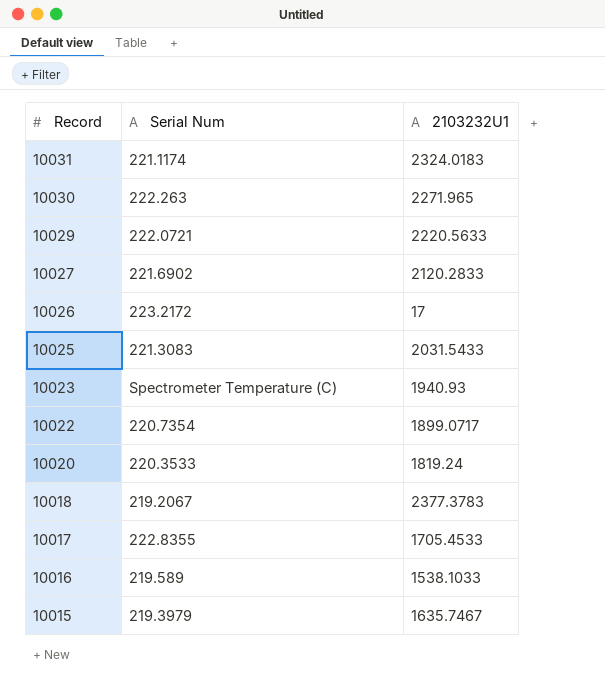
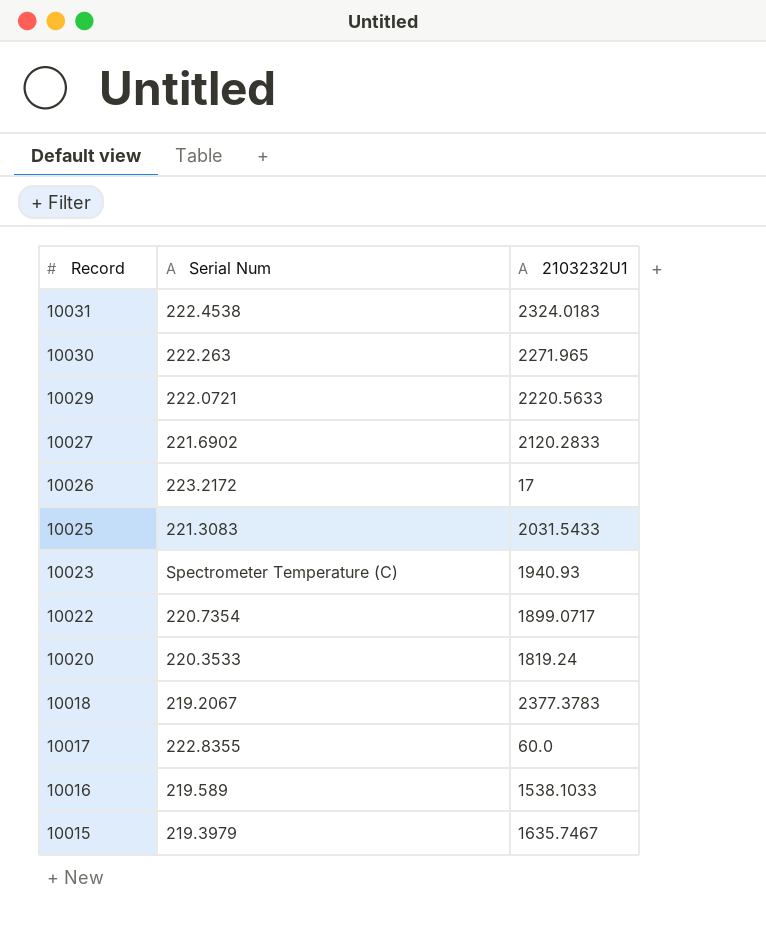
10031 | Serial Num: 221.1174 -> 222.4538
10017 | 2103232U1: 1705.4533 -> 60.0

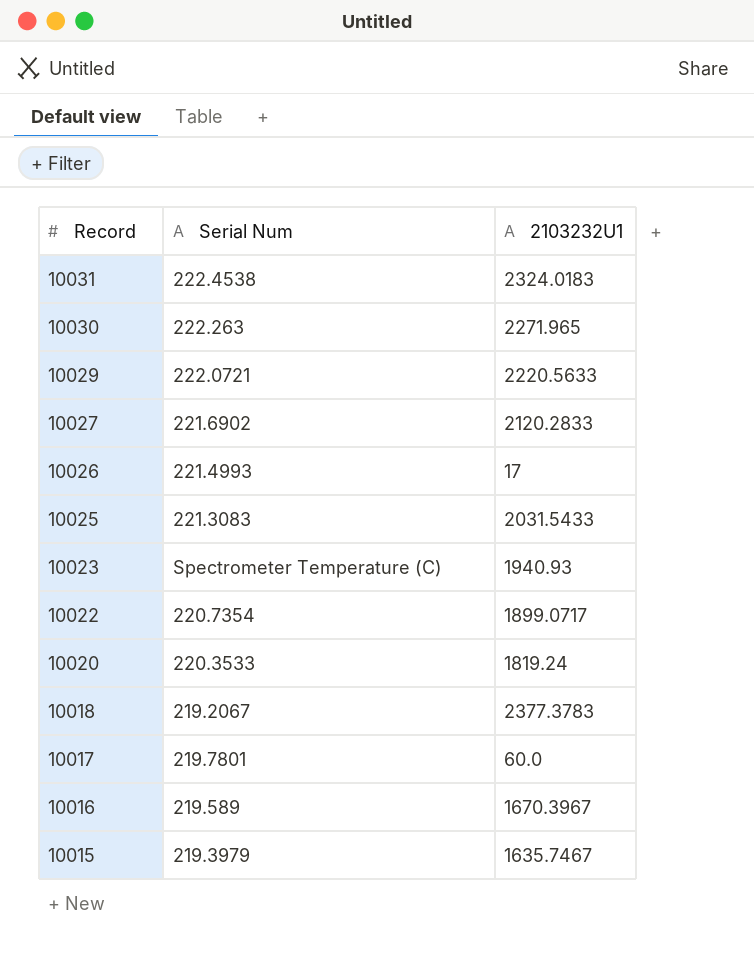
10026 | Serial Num: 223.2172 -> 221.4993
10017 | Serial Num: 222.8355 -> 219.7801
10016 | 2103232U1: 1538.1033 -> 1670.3967

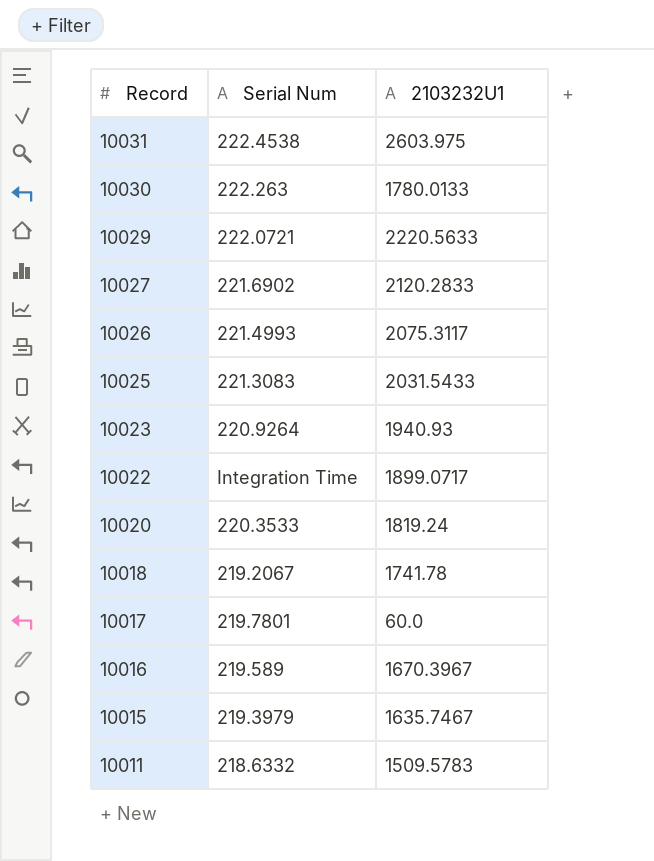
10031 | 2103232U1: 2324.0183 -> 2603.975
10030 | 2103232U1: 2271.965 -> 1780.0133
10026 | 2103232U1: 17 -> 2075.3117
10023 | Serial Num: Spectrometer Temperature (C) -> 220.9264
10022 | Serial Num: 220.7354 -> Integration Time
10018 | 2103232U1: 2377.3783 -> 1741.78
row 10011: none -> 218.6332 | 1509.5783

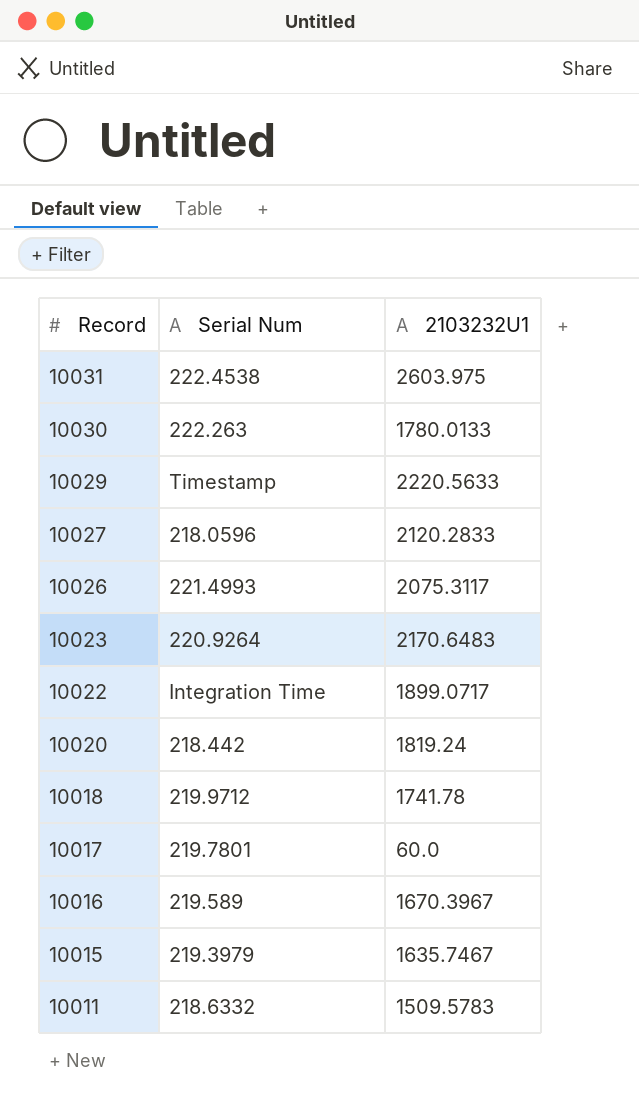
row 10025: 221.3083 | 2031.5433 -> none
10029 | Serial Num: 222.0721 -> Timestamp
10027 | Serial Num: 221.6902 -> 218.0596
10023 | 2103232U1: 1940.93 -> 2170.6483
10020 | Serial Num: 220.3533 -> 218.442
10018 | Serial Num: 219.2067 -> 219.9712

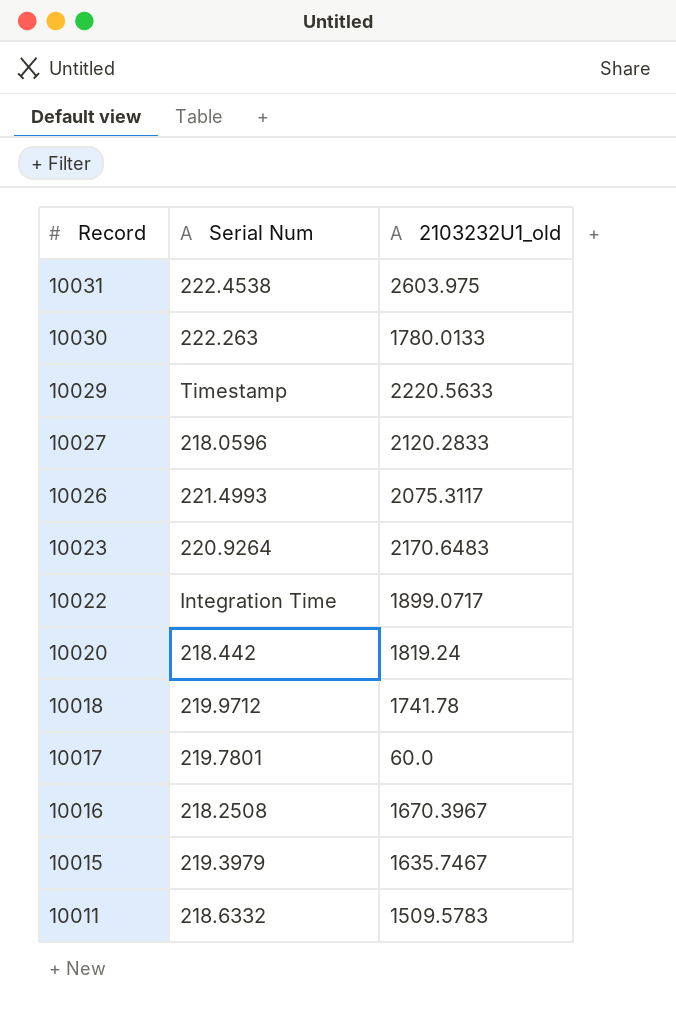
column name: 2103232U1 -> 2103232U1_old
10016 | Serial Num: 219.589 -> 218.2508

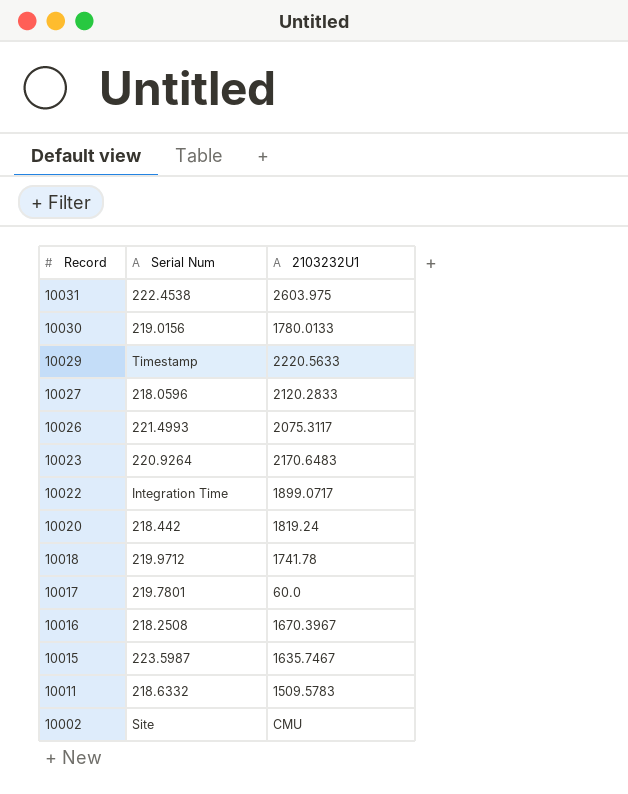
column name: 2103232U1_old -> 2103232U1
10030 | Serial Num: 222.263 -> 219.0156
10015 | Serial Num: 219.3979 -> 223.5987
row 10002: none -> Site | CMU

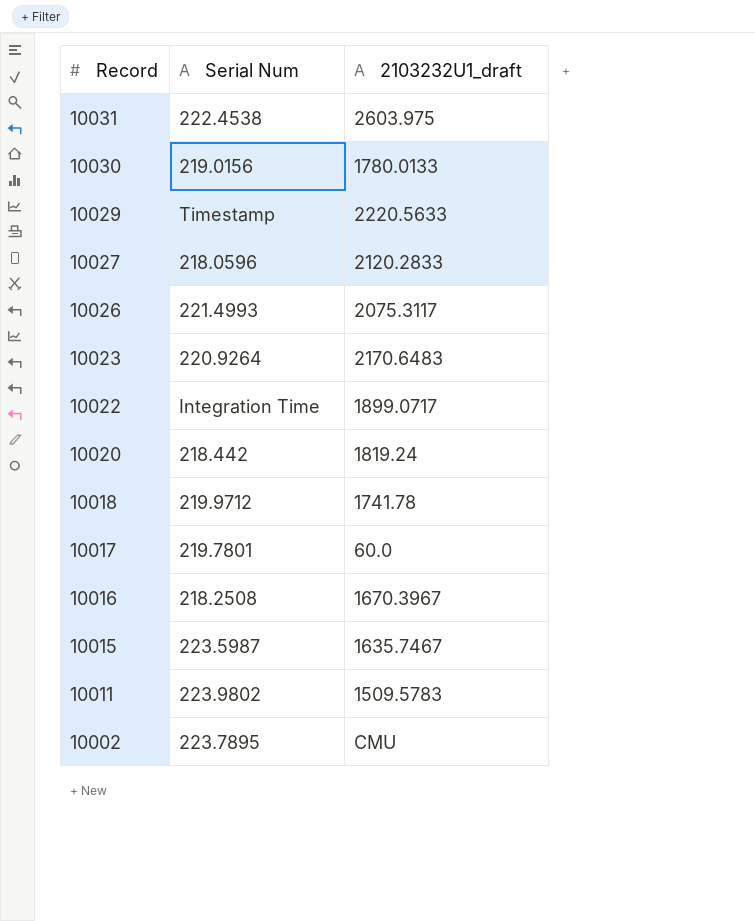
column name: 2103232U1 -> 2103232U1_draft
10011 | Serial Num: 218.6332 -> 223.9802
10002 | Serial Num: Site -> 223.7895

